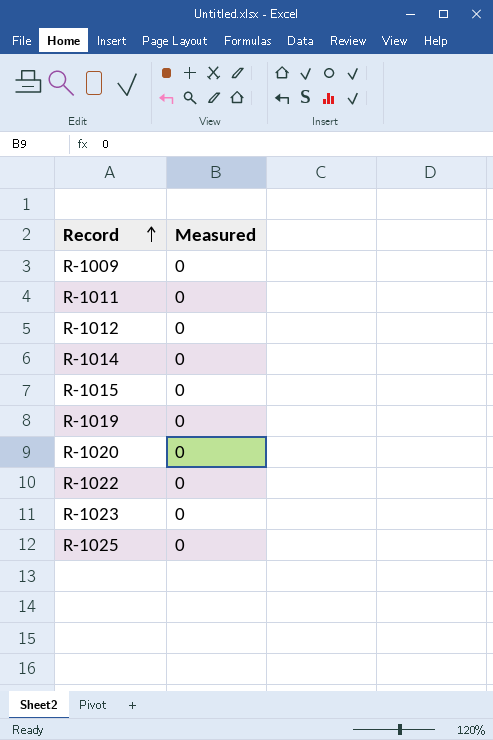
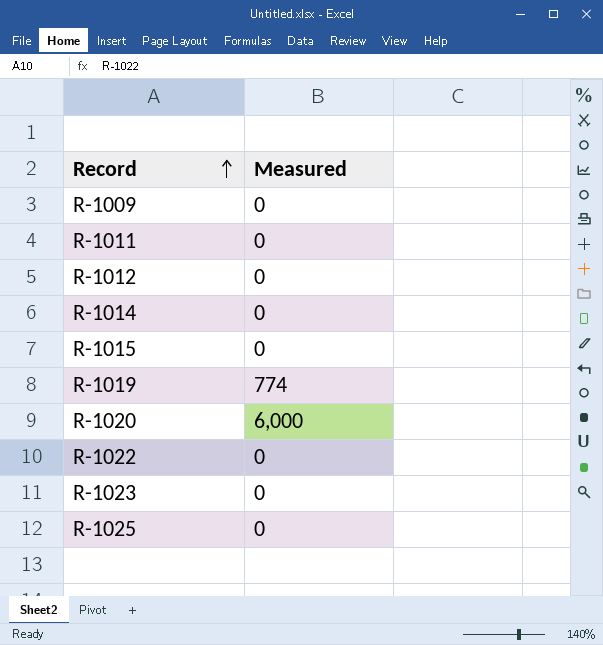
R-1019 | Measured: 0 -> 774
R-1020 | Measured: 0 -> 6,000

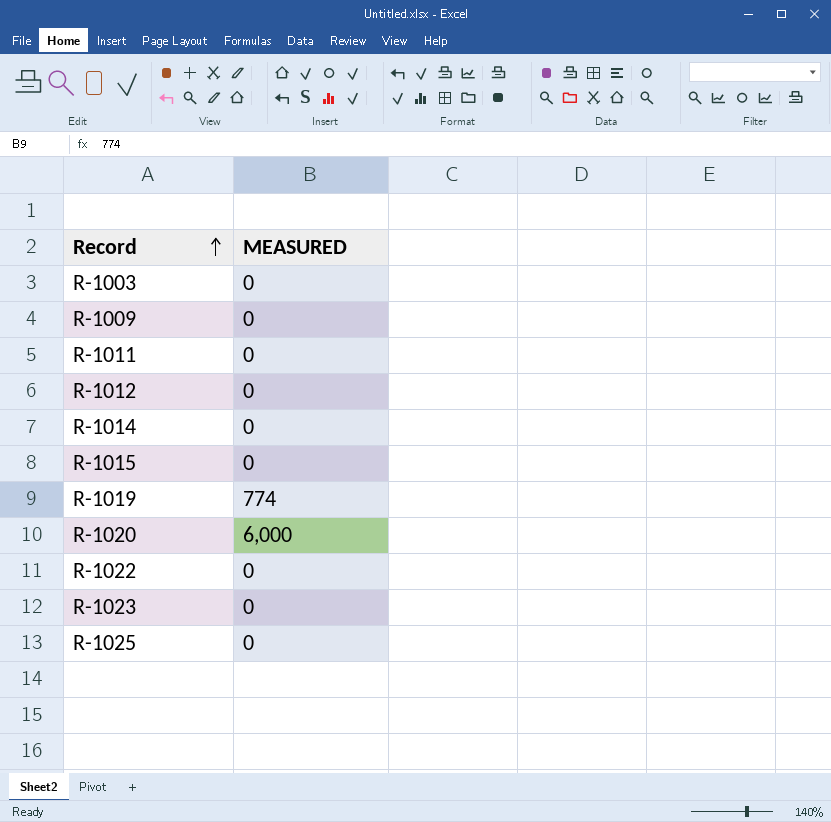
column name: Measured -> MEASURED
row R-1003: none -> 0

